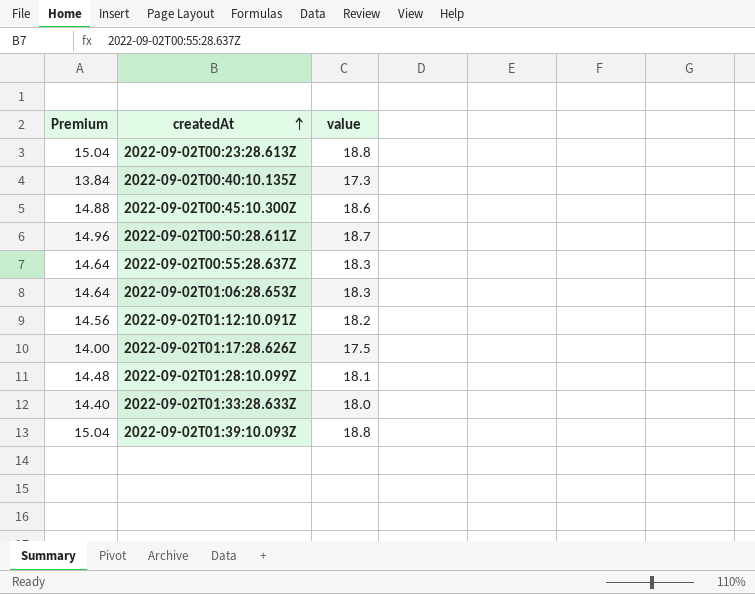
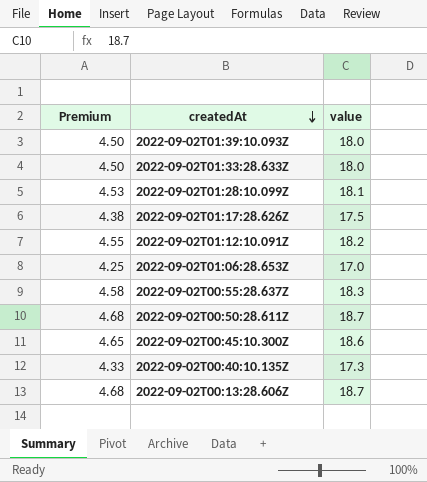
row order: createdAt ascending -> createdAt descending
column Premium | formula: [value] * 0.8 -> [value] * 0.25
row 2022-09-02T00:23:28.613Z: 15.04 | 18.8 -> none
2022-09-02T01:39:10.093Z | value: 18.8 -> 18.0
2022-09-02T01:06:28.653Z | value: 18.3 -> 17.0
row 2022-09-02T00:13:28.606Z: none -> 4.68 | 18.7

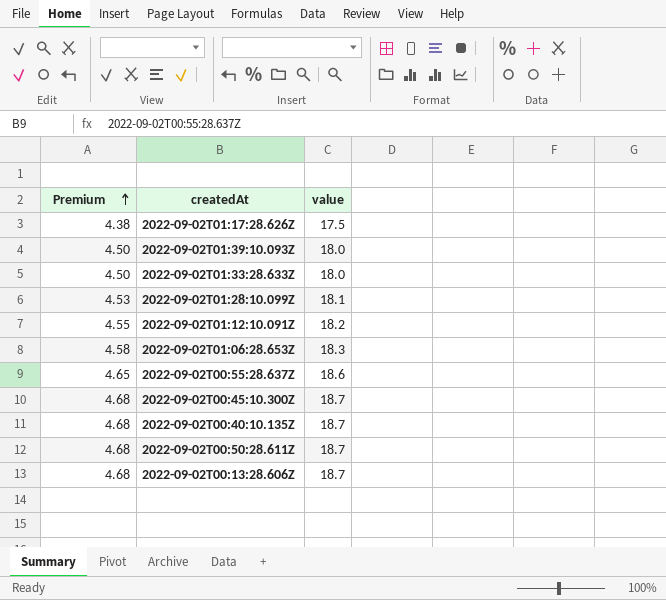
row order: createdAt descending -> Premium ascending
2022-09-02T01:06:28.653Z | Premium: 4.25 -> 4.58
2022-09-02T01:06:28.653Z | value: 17.0 -> 18.3
2022-09-02T00:55:28.637Z | Premium: 4.58 -> 4.65
2022-09-02T00:55:28.637Z | value: 18.3 -> 18.6
2022-09-02T00:45:10.300Z | Premium: 4.65 -> 4.68
2022-09-02T00:45:10.300Z | value: 18.6 -> 18.7
2022-09-02T00:40:10.135Z | Premium: 4.33 -> 4.68
2022-09-02T00:40:10.135Z | value: 17.3 -> 18.7

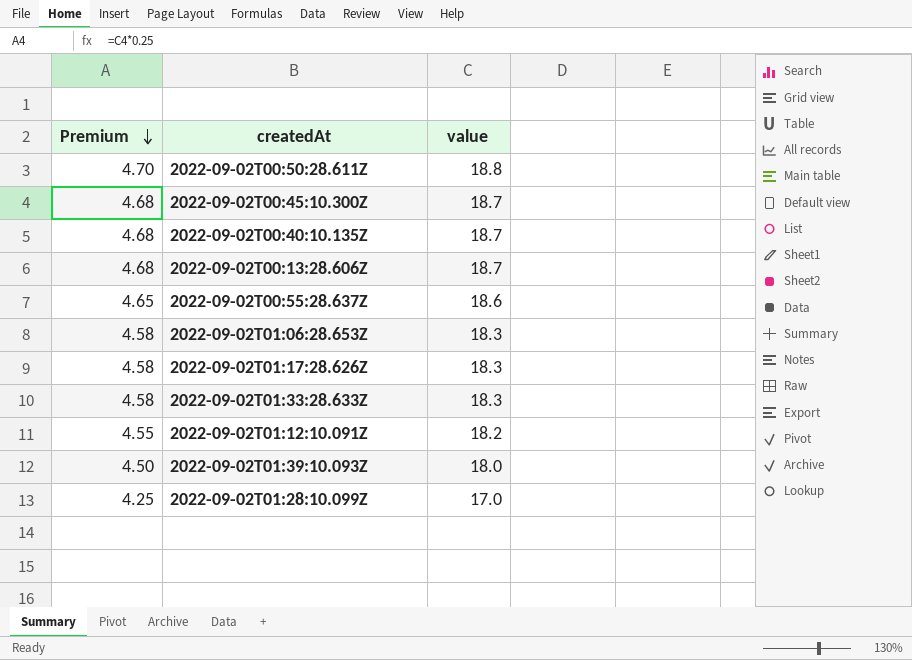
row order: Premium ascending -> Premium descending
2022-09-02T00:50:28.611Z | Premium: 4.68 -> 4.70
2022-09-02T00:50:28.611Z | value: 18.7 -> 18.8
2022-09-02T01:17:28.626Z | Premium: 4.38 -> 4.58
2022-09-02T01:17:28.626Z | value: 17.5 -> 18.3
2022-09-02T01:33:28.633Z | Premium: 4.50 -> 4.58
2022-09-02T01:33:28.633Z | value: 18.0 -> 18.3
2022-09-02T01:28:10.099Z | Premium: 4.53 -> 4.25
2022-09-02T01:28:10.099Z | value: 18.1 -> 17.0

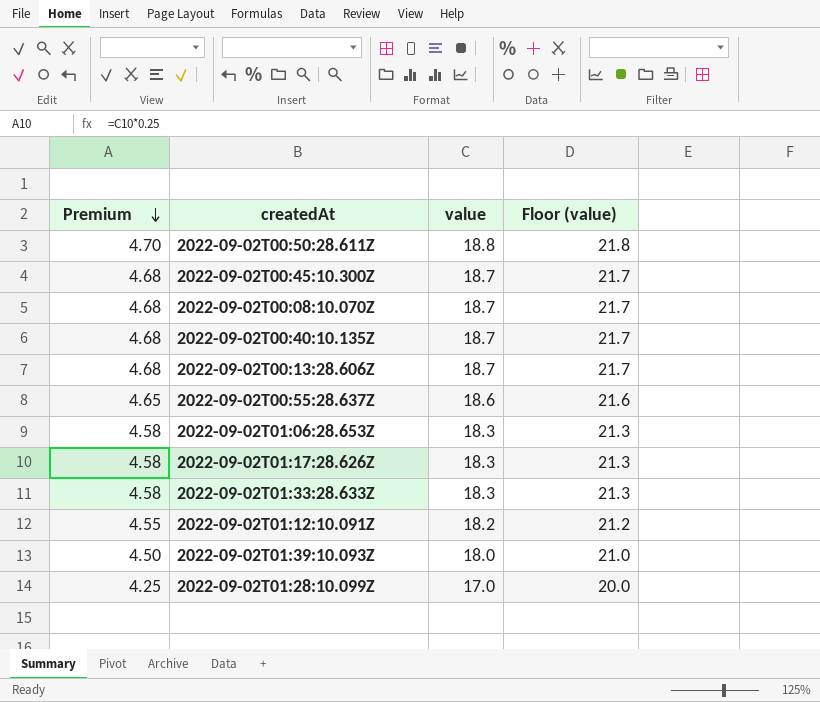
column Floor (value) | formula: none -> [value] + 3
row 2022-09-02T00:08:10.070Z: none -> 4.68 | 18.7 | 21.7

